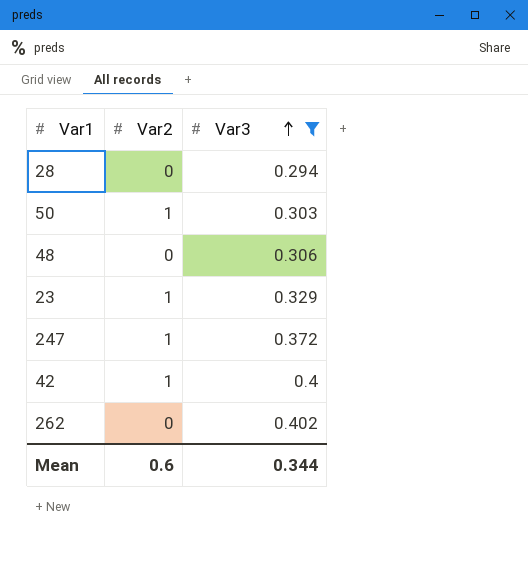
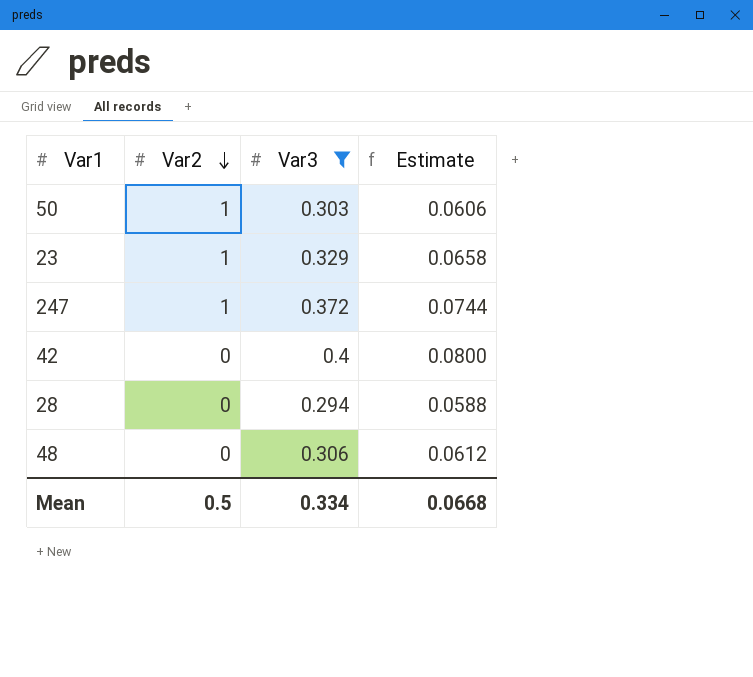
row order: Var3 ascending -> Var2 descending
column Estimate | formula: none -> [Var3] * 0.2
row 262: 0 | 0.402 -> none
42 | Var2: 1 -> 0
Mean | Var2: 0.6 -> 0.5
Mean | Var3: 0.344 -> 0.334

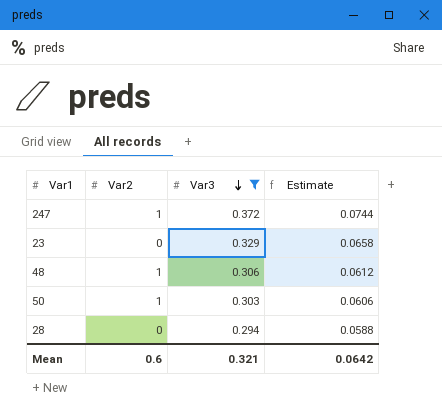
row order: Var2 descending -> Var3 descending
row 42: 0 | 0.4 | 0.0800 -> none
23 | Var2: 1 -> 0
48 | Var2: 0 -> 1
Mean | Var2: 0.5 -> 0.6
Mean | Var3: 0.334 -> 0.321
Mean | Estimate: 0.0668 -> 0.0642

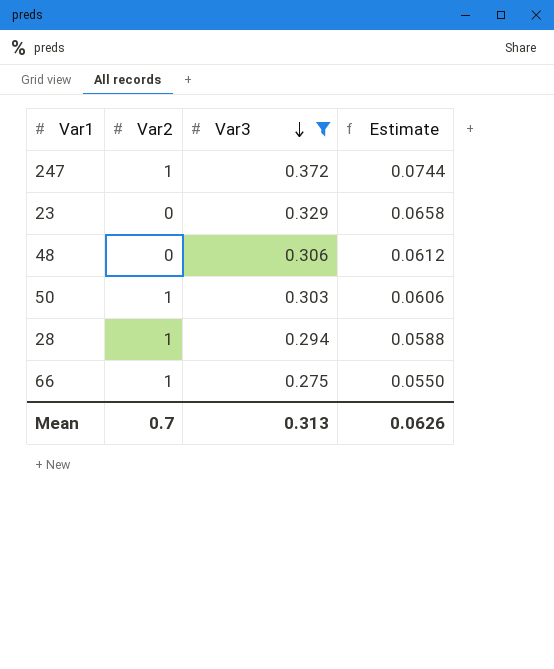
48 | Var2: 1 -> 0
28 | Var2: 0 -> 1
row 66: none -> 1 | 0.275 | 0.0550
Mean | Var2: 0.6 -> 0.7
Mean | Var3: 0.321 -> 0.313
Mean | Estimate: 0.0642 -> 0.0626

